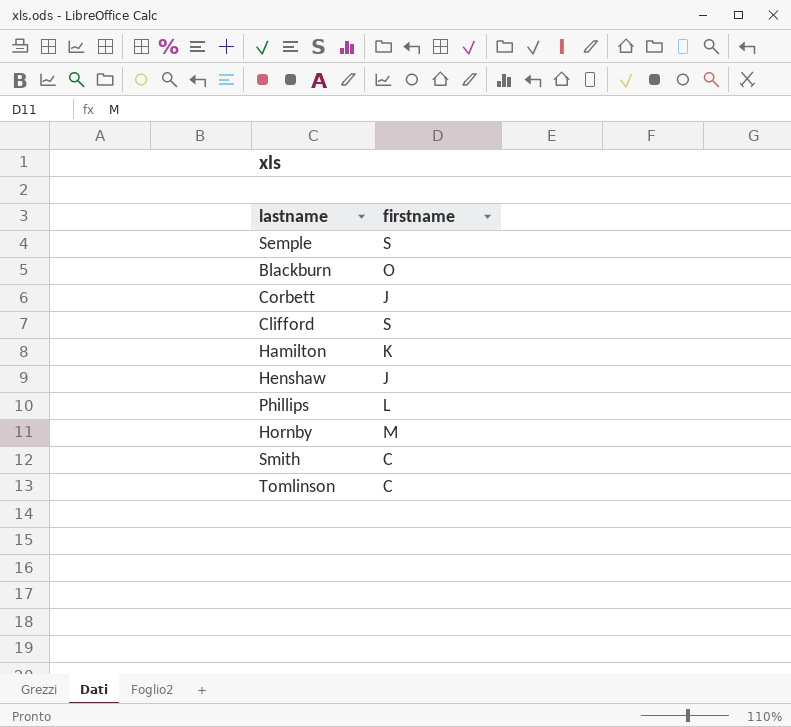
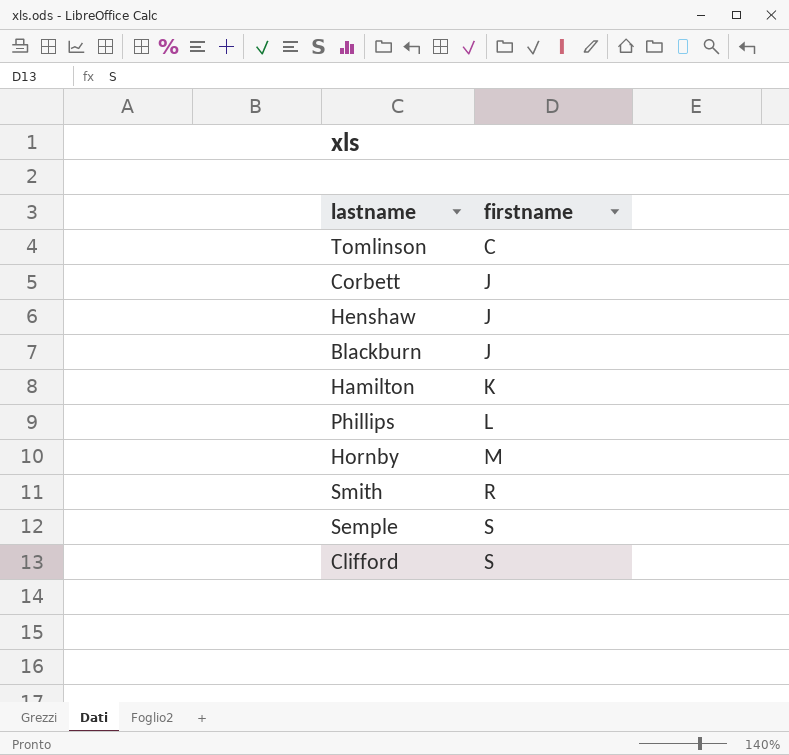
row order: none -> firstname ascending
Blackburn | firstname: O -> J
Smith | firstname: C -> R

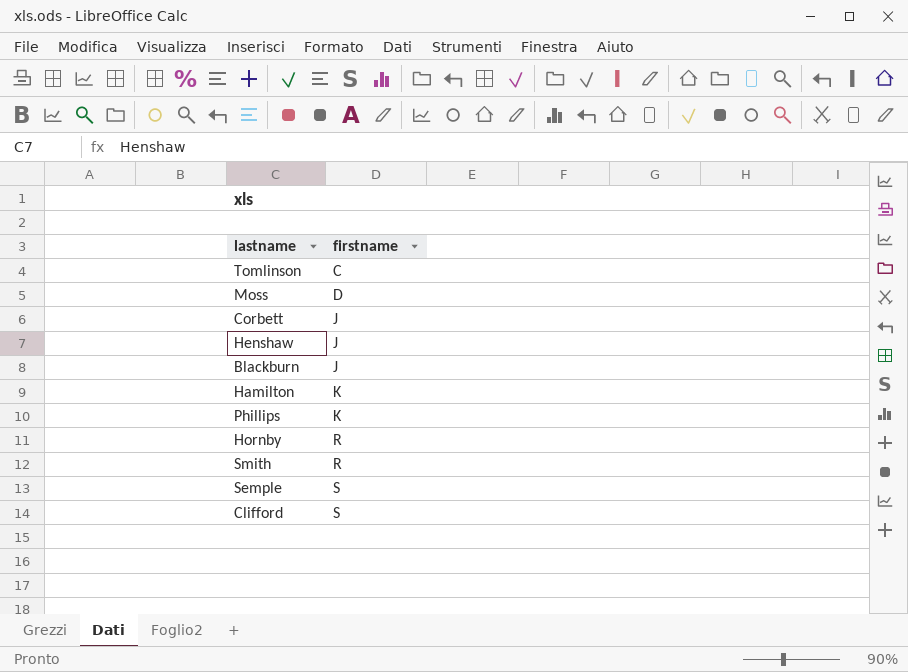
row Moss: none -> D
Phillips | firstname: L -> K
Hornby | firstname: M -> R

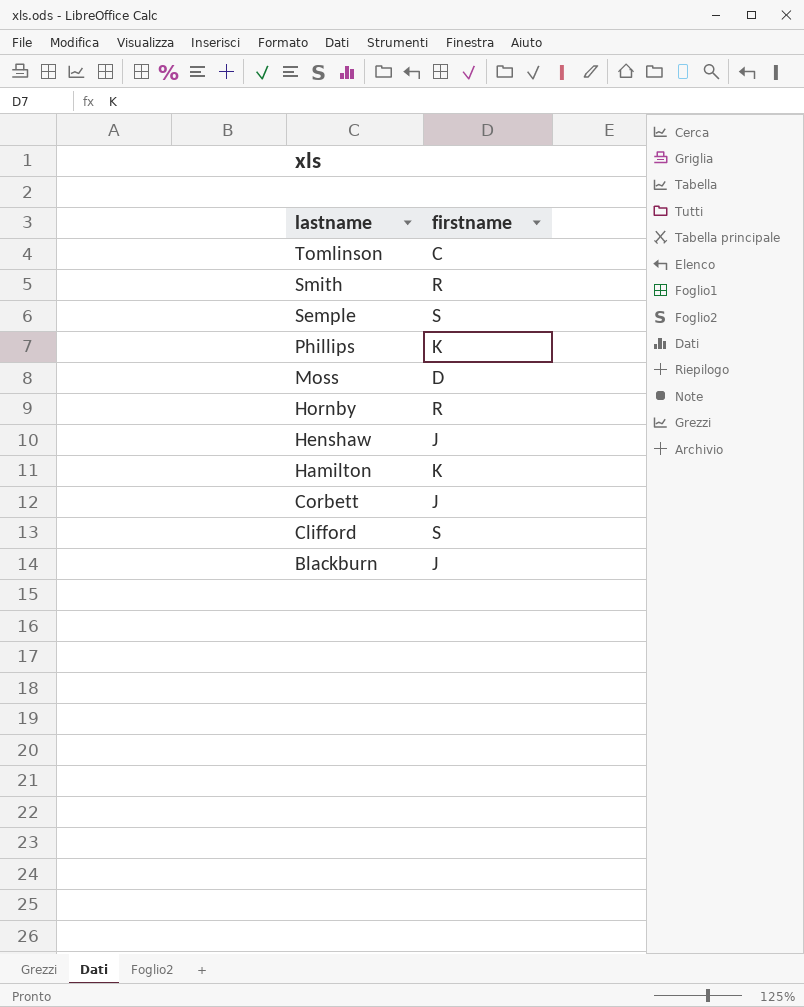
row order: firstname ascending -> lastname descending

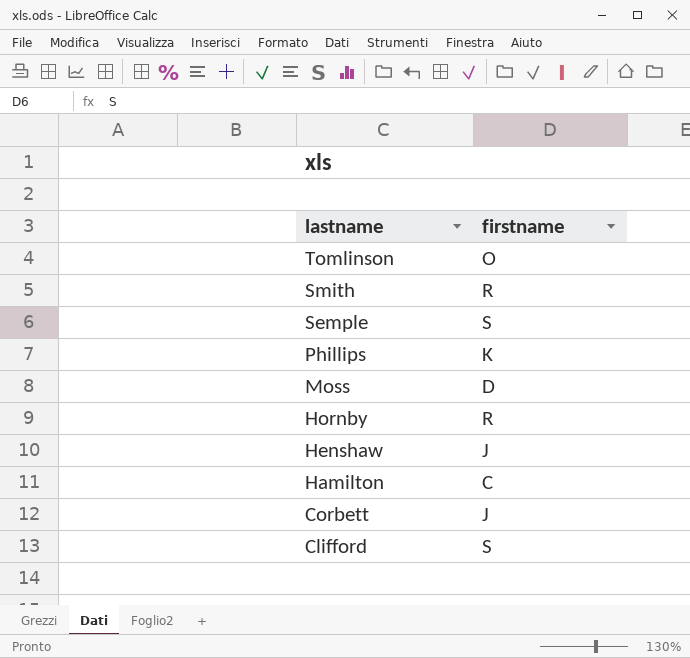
row Blackburn: J -> none
Tomlinson | firstname: C -> O
Hamilton | firstname: K -> C

